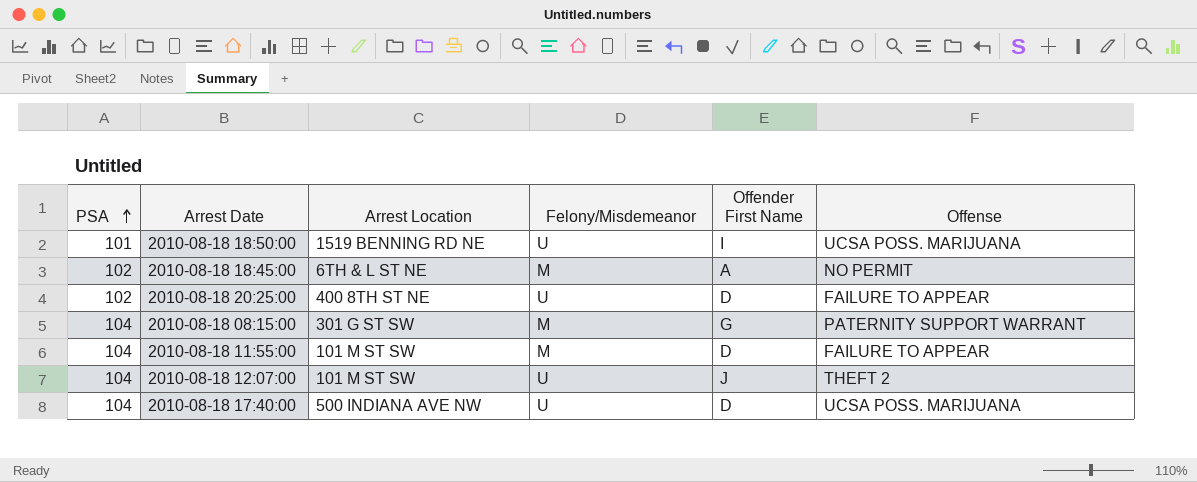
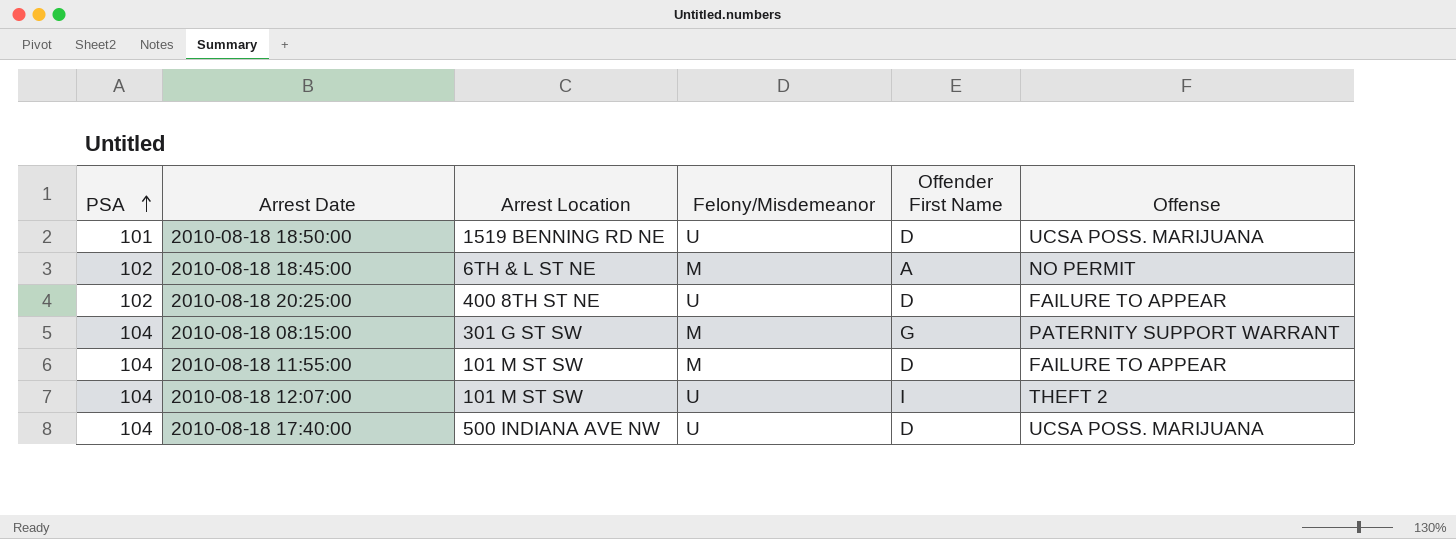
2010-08-18 18:50:00 | Offender First Name: I -> D
2010-08-18 12:07:00 | Offender First Name: J -> I

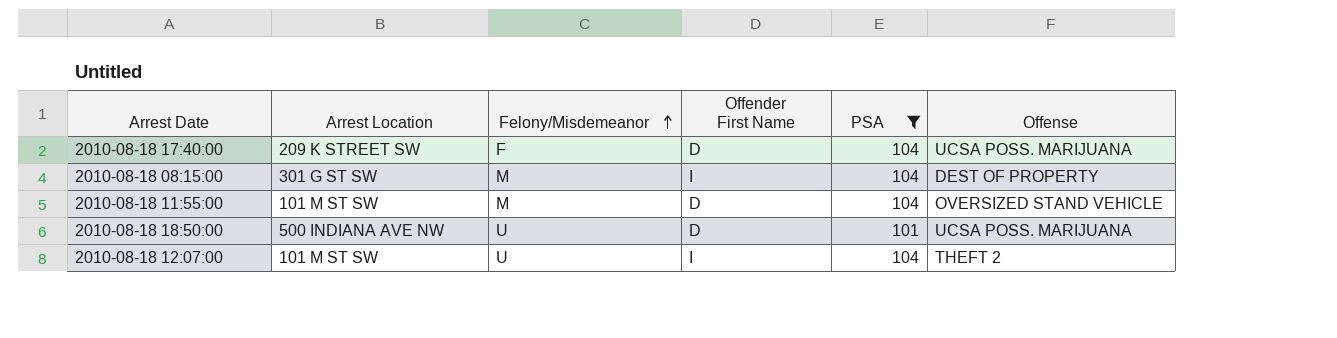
filter: none -> PSA != 102
row order: PSA ascending -> Felony/Misdemeanor ascending
column PSA | position: 1 -> 5
2010-08-18 17:40:00 | Arrest Location: 500 INDIANA AVE NW -> 209 K STREET SW
2010-08-18 17:40:00 | Felony/Misdemeanor: U -> F
2010-08-18 08:15:00 | Offender First Name: G -> I
2010-08-18 08:15:00 | Offense: PATERNITY SUPPORT WARRANT -> DEST OF PROPERTY
2010-08-18 11:55:00 | Offense: FAILURE TO APPEAR -> OVERSIZED STAND VEHICLE
2010-08-18 18:50:00 | Arrest Location: 1519 BENNING RD NE -> 500 INDIANA AVE NW

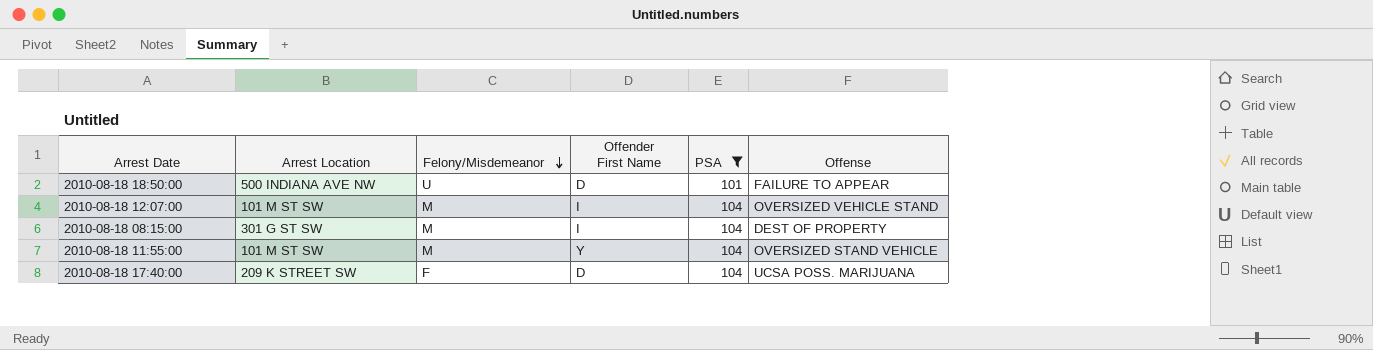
row order: Felony/Misdemeanor ascending -> Felony/Misdemeanor descending
2010-08-18 18:50:00 | Offense: UCSA POSS. MARIJUANA -> FAILURE TO APPEAR
2010-08-18 12:07:00 | Felony/Misdemeanor: U -> M
2010-08-18 12:07:00 | Offense: THEFT 2 -> OVERSIZED VEHICLE STAND
2010-08-18 11:55:00 | Offender First Name: D -> Y

